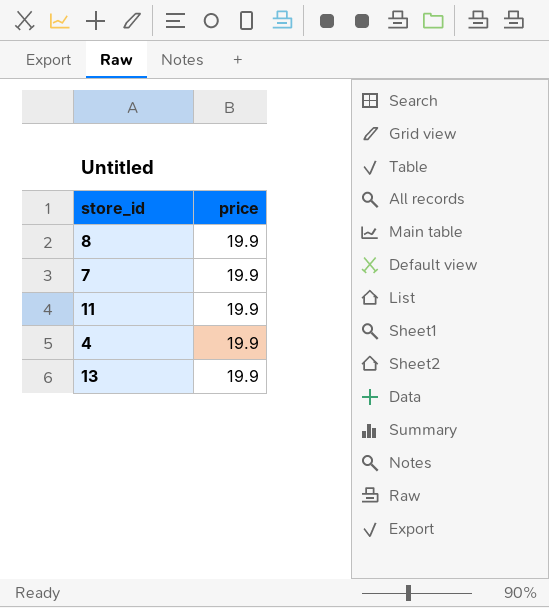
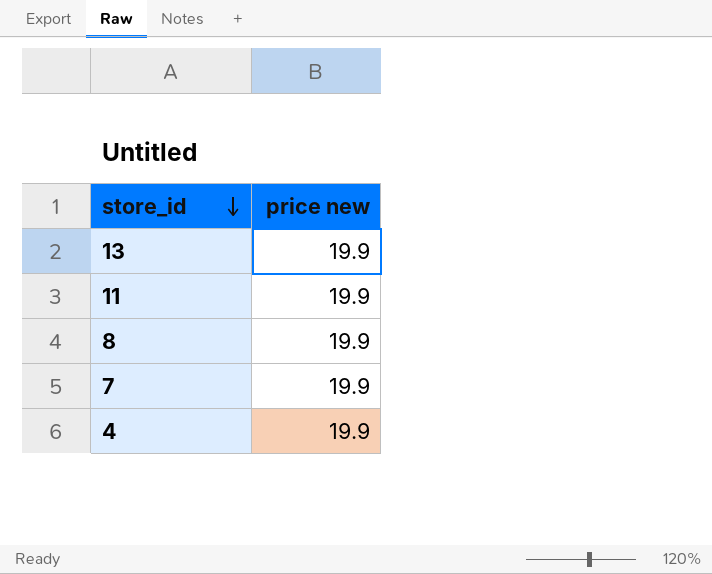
row order: none -> store_id descending
column name: price -> price new

